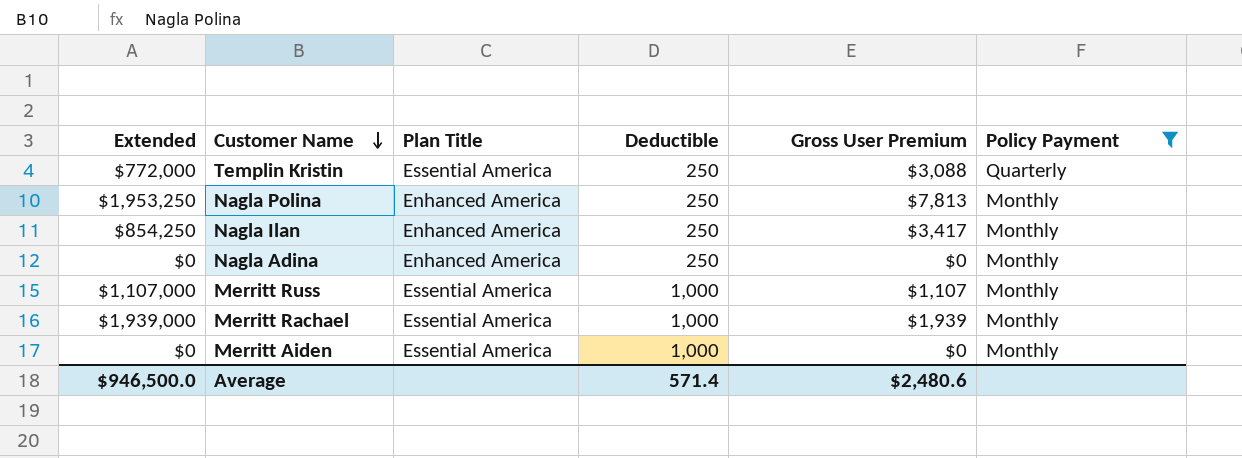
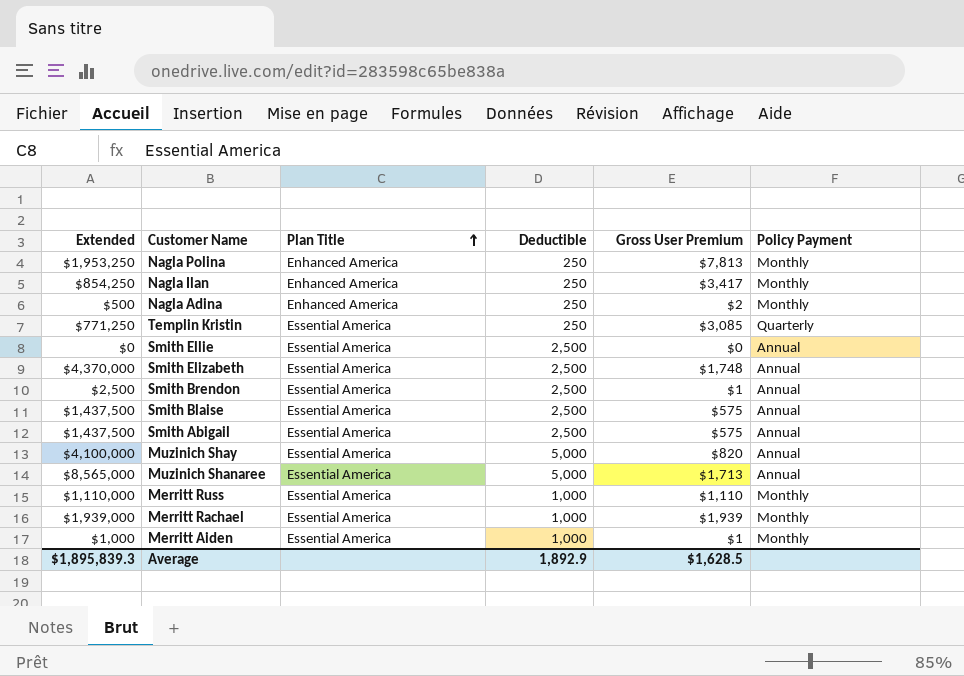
filter: Policy Payment != Annual -> none
row order: Customer Name descending -> Plan Title ascending
Nagla Adina | Extended: $0 -> $500
Nagla Adina | Gross User Premium: $0 -> $2
Templin Kristin | Extended: $772,000 -> $771,250
Templin Kristin | Gross User Premium: $3,088 -> $3,085
Merritt Russ | Extended: $1,107,000 -> $1,110,000
Merritt Russ | Gross User Premium: $1,107 -> $1,110
Merritt Aiden | Extended: $0 -> $1,000
Merritt Aiden | Gross User Premium: $0 -> $1
Average | Extended: $946,500.0 -> $1,895,839.3
Average | Deductible: 571.4 -> 1,892.9
Average | Gross User Premium: $2,480.6 -> $1,628.5

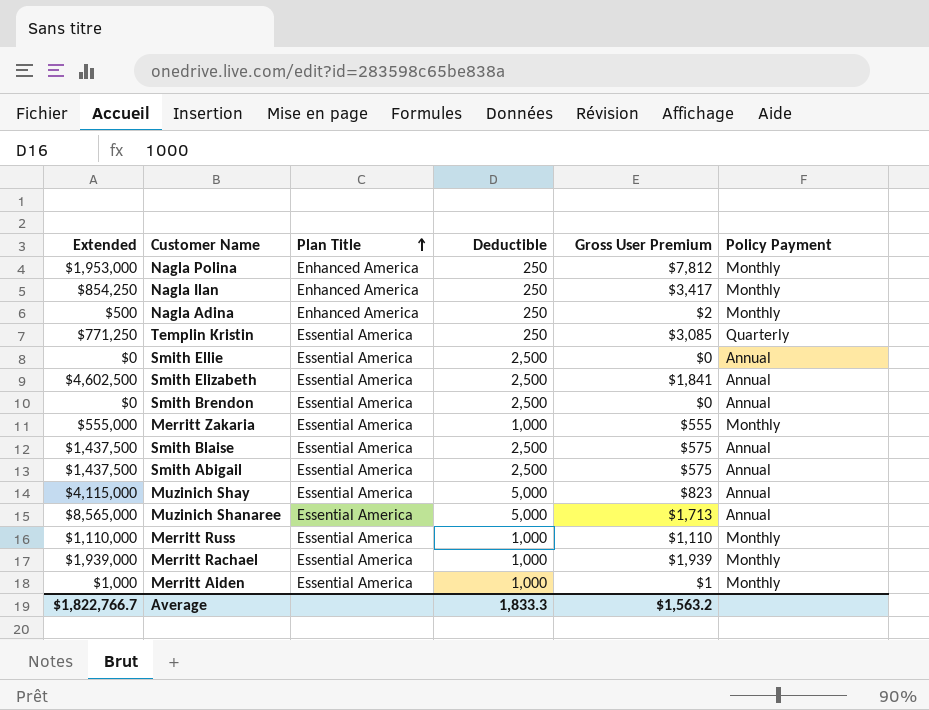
Nagla Polina | Extended: $1,953,250 -> $1,953,000
Nagla Polina | Gross User Premium: $7,813 -> $7,812
Smith Elizabeth | Extended: $4,370,000 -> $4,602,500
Smith Elizabeth | Gross User Premium: $1,748 -> $1,841
Smith Brendon | Extended: $2,500 -> $0
Smith Brendon | Gross User Premium: $1 -> $0
row Merritt Zakaria: none -> $555,000 | Essential America | 1,000 | $555 | Monthly
Muzinich Shay | Extended: $4,100,000 -> $4,115,000
Muzinich Shay | Gross User Premium: $820 -> $823
Average | Extended: $1,895,839.3 -> $1,822,766.7
Average | Deductible: 1,892.9 -> 1,833.3
Average | Gross User Premium: $1,628.5 -> $1,563.2

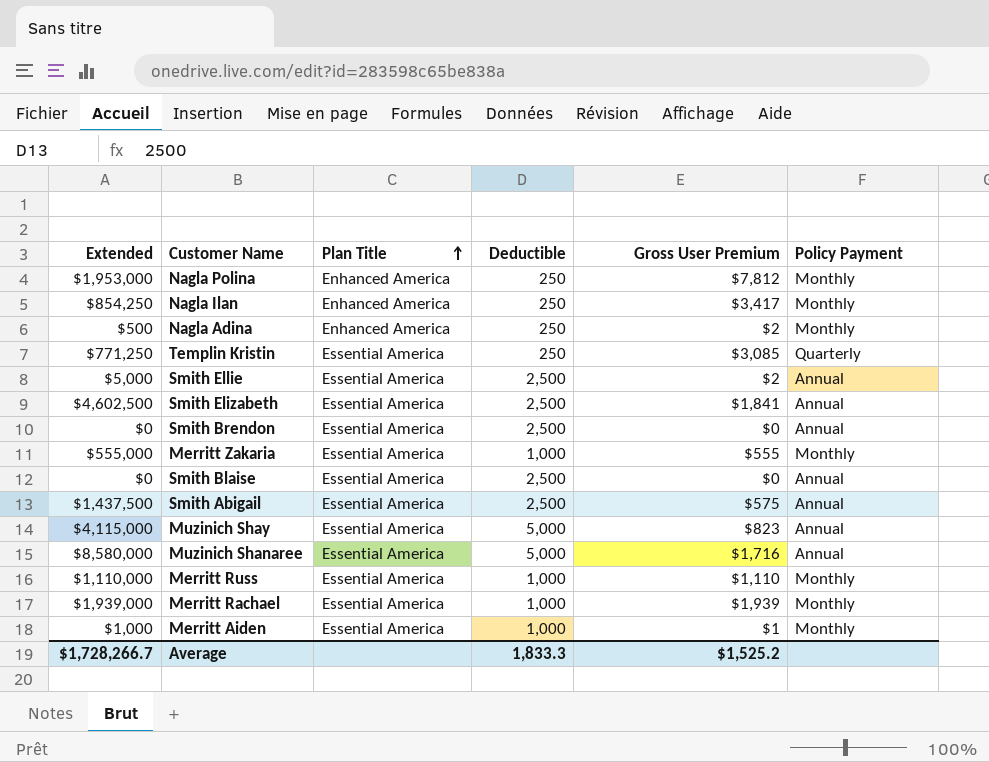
Smith Ellie | Extended: $0 -> $5,000
Smith Ellie | Gross User Premium: $0 -> $2
Smith Blaise | Extended: $1,437,500 -> $0
Smith Blaise | Gross User Premium: $575 -> $0
Muzinich Shanaree | Extended: $8,565,000 -> $8,580,000
Muzinich Shanaree | Gross User Premium: $1,713 -> $1,716
Average | Extended: $1,822,766.7 -> $1,728,266.7
Average | Gross User Premium: $1,563.2 -> $1,525.2

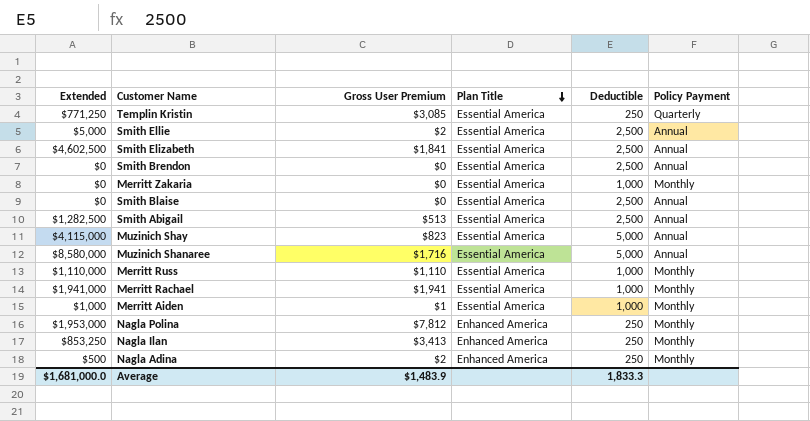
row order: Plan Title ascending -> Plan Title descending
column Gross User Premium | position: 5 -> 3
Merritt Zakaria | Extended: $555,000 -> $0
Merritt Zakaria | Gross User Premium: $555 -> $0
Smith Abigail | Extended: $1,437,500 -> $1,282,500
Smith Abigail | Gross User Premium: $575 -> $513
Merritt Rachael | Extended: $1,939,000 -> $1,941,000
Merritt Rachael | Gross User Premium: $1,939 -> $1,941
Nagla Ilan | Extended: $854,250 -> $853,250
Nagla Ilan | Gross User Premium: $3,417 -> $3,413
Average | Extended: $1,728,266.7 -> $1,681,000.0
Average | Gross User Premium: $1,525.2 -> $1,483.9

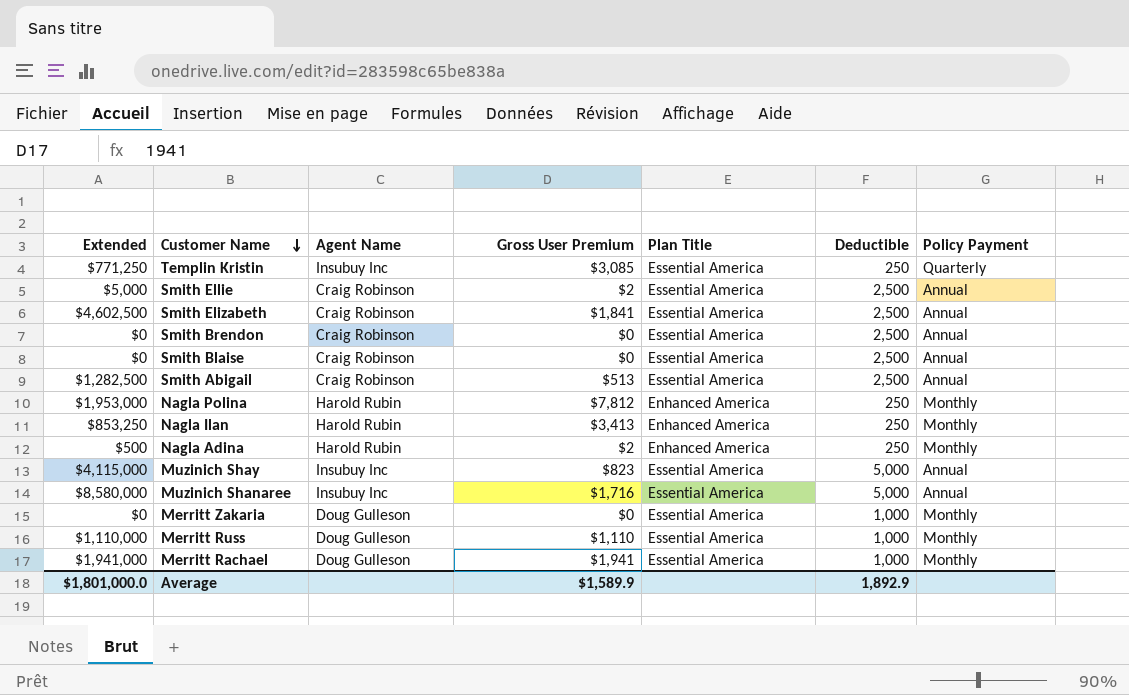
row order: Plan Title descending -> Customer Name descending
column Agent Name | position: none -> 3
row Merritt Aiden: $1,000 | $1 | Essential America | 1,000 | Monthly -> none
Average | Extended: $1,681,000.0 -> $1,801,000.0
Average | Gross User Premium: $1,483.9 -> $1,589.9
Average | Deductible: 1,833.3 -> 1,892.9

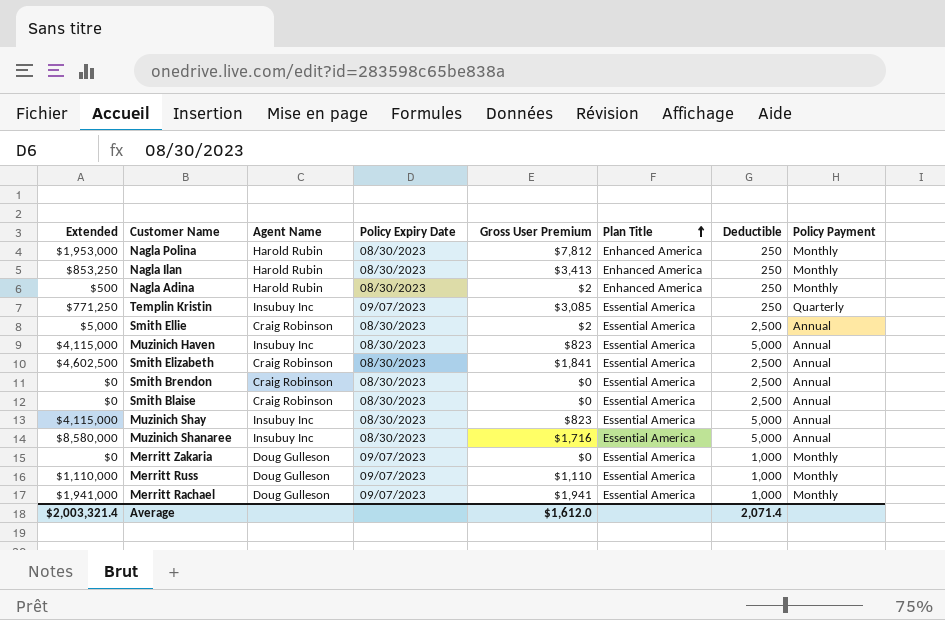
row order: Customer Name descending -> Plan Title ascending
column Policy Expiry Date | position: none -> 4
row Smith Abigail: $1,282,500 | Craig Robinson | $513 | Essential America | 2,500 | Annual -> none
row Muzinich Haven: none -> $4,115,000 | Insubuy Inc | 08/30/2023 | $823 | Essential America | 5,000 | Annual
Average | Extended: $1,801,000.0 -> $2,003,321.4
Average | Gross User Premium: $1,589.9 -> $1,612.0
Average | Deductible: 1,892.9 -> 2,071.4

